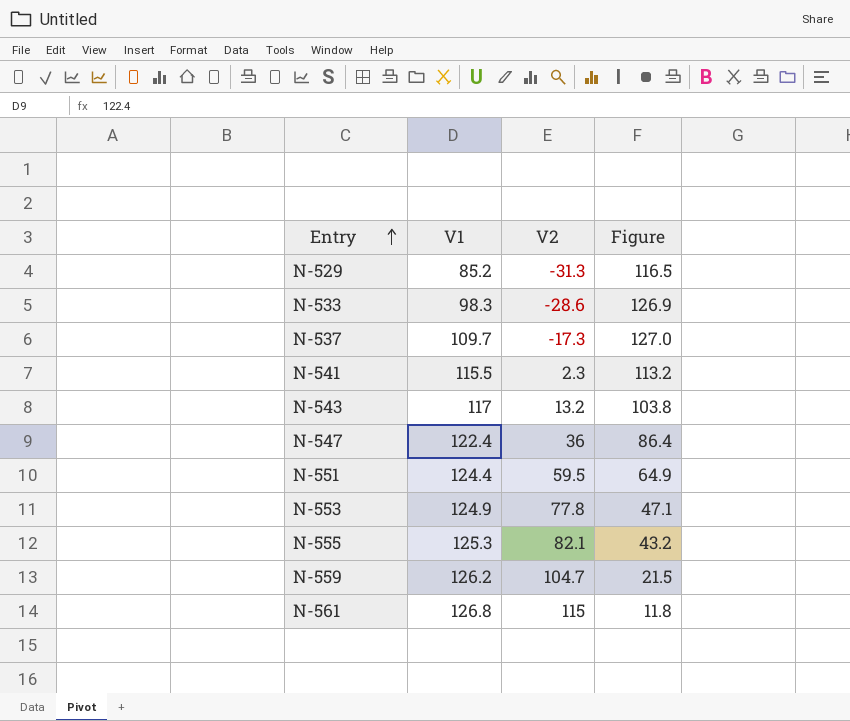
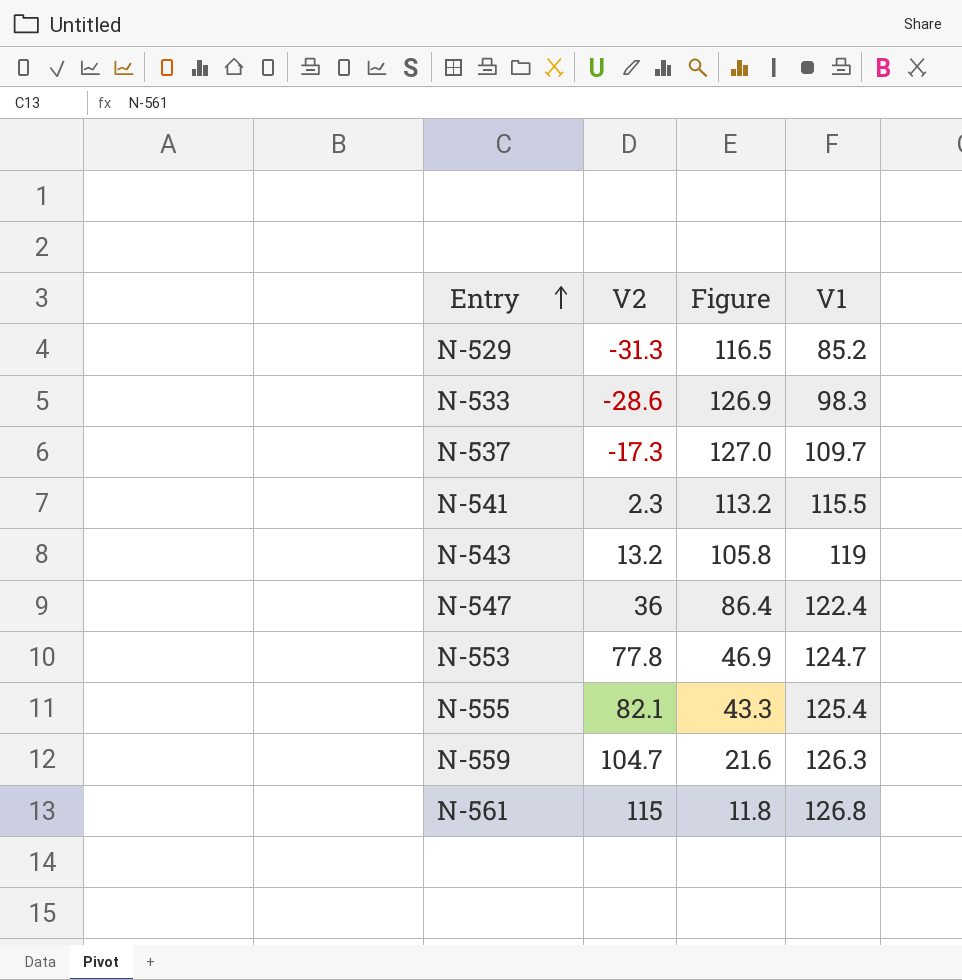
column V1 | position: 2 -> 4
row N-551: 124.4 | 59.5 | 64.9 -> none
N-543 | Figure: 103.8 -> 105.8
N-543 | V1: 117 -> 119
N-553 | Figure: 47.1 -> 46.9
N-553 | V1: 124.9 -> 124.7
N-555 | Figure: 43.2 -> 43.3
N-555 | V1: 125.3 -> 125.4
N-559 | Figure: 21.5 -> 21.6
N-559 | V1: 126.2 -> 126.3

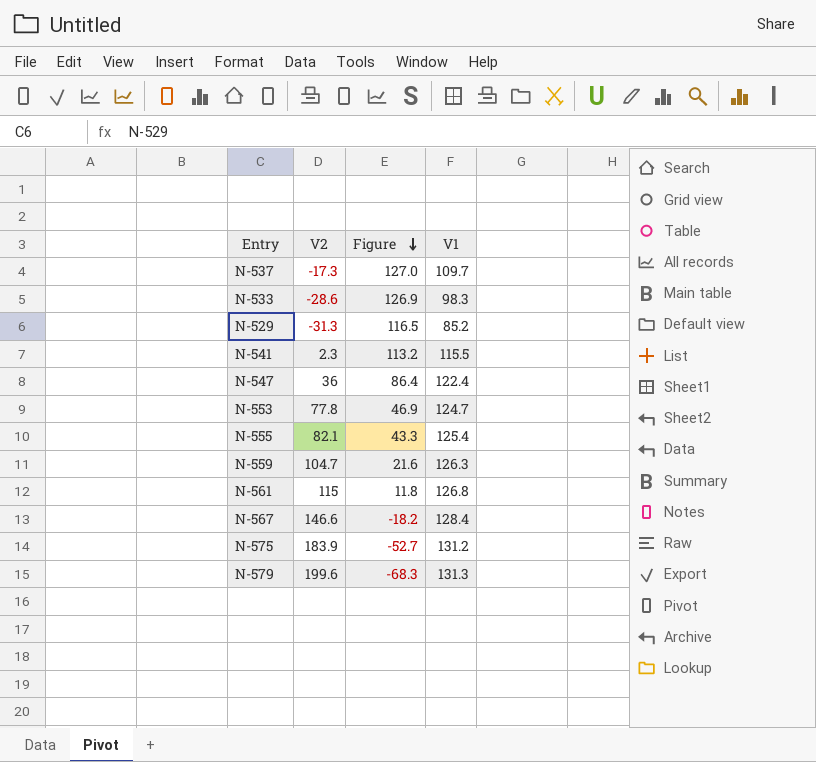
row order: Entry ascending -> Figure descending
row N-543: 13.2 | 105.8 | 119 -> none
row N-567: none -> 146.6 | -18.2 | 128.4
row N-575: none -> 183.9 | -52.7 | 131.2
row N-579: none -> 199.6 | -68.3 | 131.3

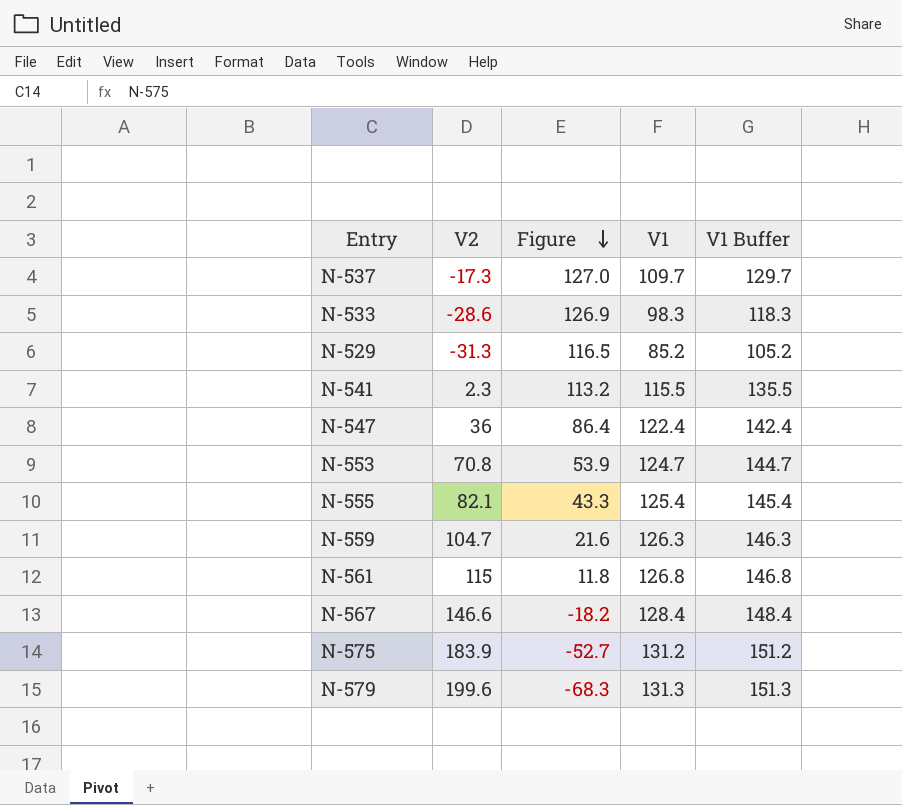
column V1 Buffer | formula: none -> [V1] + 20
N-553 | V2: 77.8 -> 70.8
N-553 | Figure: 46.9 -> 53.9

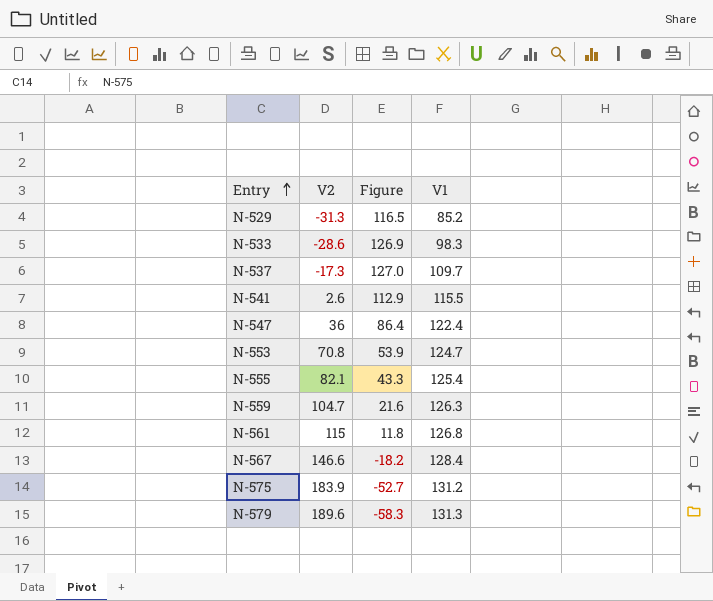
row order: Figure descending -> Entry ascending
column V1 Buffer | formula: [V1] + 20 -> none
N-541 | V2: 2.3 -> 2.6
N-541 | Figure: 113.2 -> 112.9
N-579 | V2: 199.6 -> 189.6
N-579 | Figure: -68.3 -> -58.3

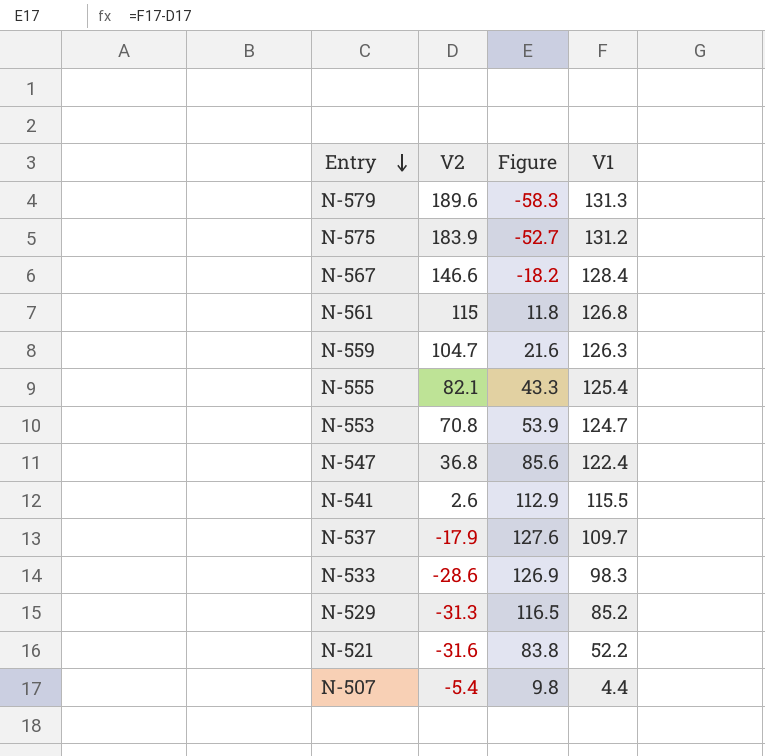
row order: Entry ascending -> Entry descending
N-547 | V2: 36 -> 36.8
N-547 | Figure: 86.4 -> 85.6
N-537 | V2: -17.3 -> -17.9
N-537 | Figure: 127.0 -> 127.6
row N-521: none -> -31.6 | 83.8 | 52.2
row N-507: none -> -5.4 | 9.8 | 4.4

